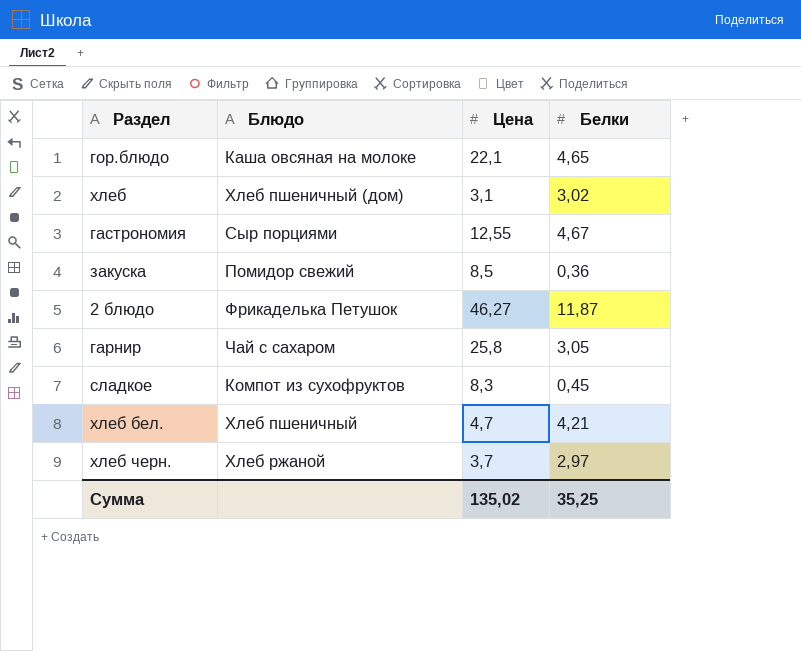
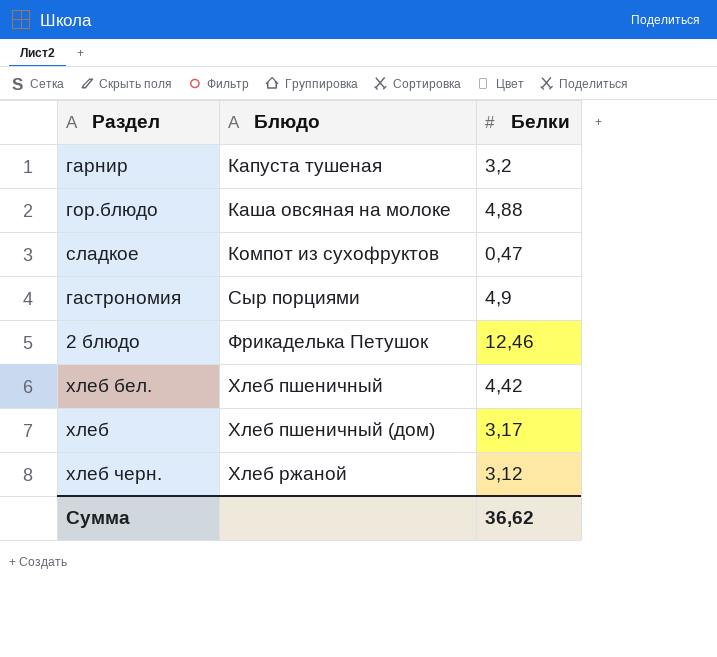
row order: none -> Блюдо ascending
column Цена | position: 3 -> none
row закуска: Помидор свежий | 8,5 | 0,36 -> none
гарнир | Блюдо: Чай с сахаром -> Капуста тушеная
гарнир | Белки: 3,05 -> 3,2
гор.блюдо | Белки: 4,65 -> 4,88
сладкое | Белки: 0,45 -> 0,47
гастрономия | Белки: 4,67 -> 4,9
2 блюдо | Белки: 11,87 -> 12,46
хлеб бел. | Белки: 4,21 -> 4,42
хлеб | Белки: 3,02 -> 3,17
хлеб черн. | Белки: 2,97 -> 3,12
Сумма | Белки: 35,25 -> 36,62

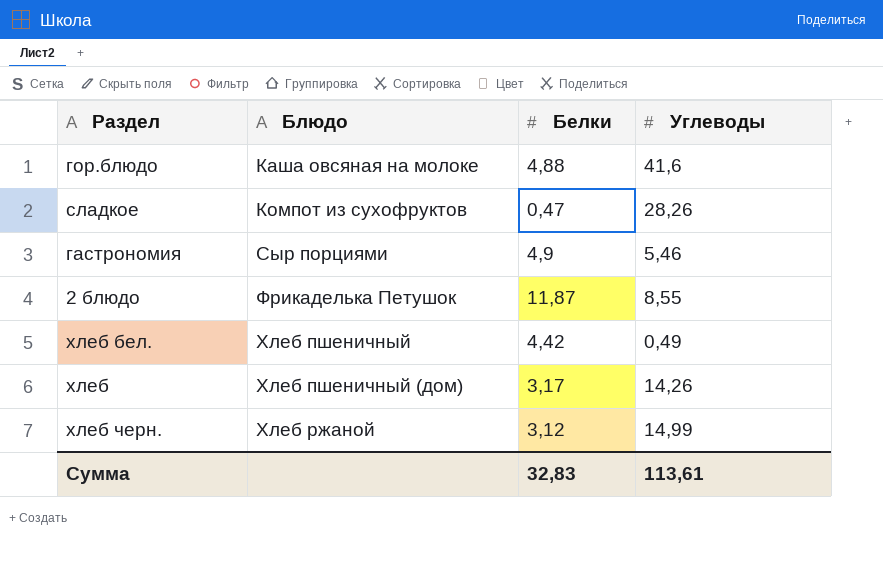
column Углеводы | position: none -> 4
row гарнир: Капуста тушеная | 3,2 -> none
2 блюдо | Белки: 12,46 -> 11,87
Сумма | Белки: 36,62 -> 32,83

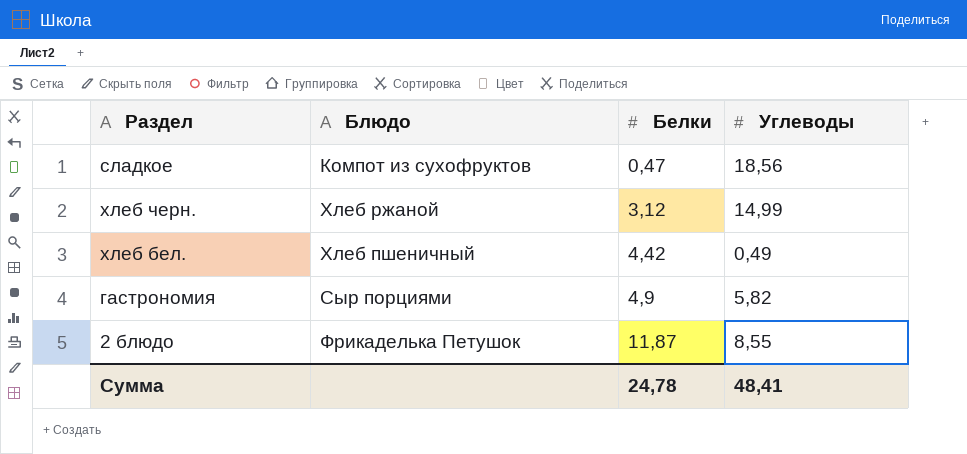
row order: Блюдо ascending -> Белки ascending
row гор.блюдо: Каша овсяная на молоке | 4,88 | 41,6 -> none
row хлеб: Хлеб пшеничный (дом) | 3,17 | 14,26 -> none
сладкое | Углеводы: 28,26 -> 18,56
гастрономия | Углеводы: 5,46 -> 5,82
Сумма | Белки: 32,83 -> 24,78
Сумма | Углеводы: 113,61 -> 48,41

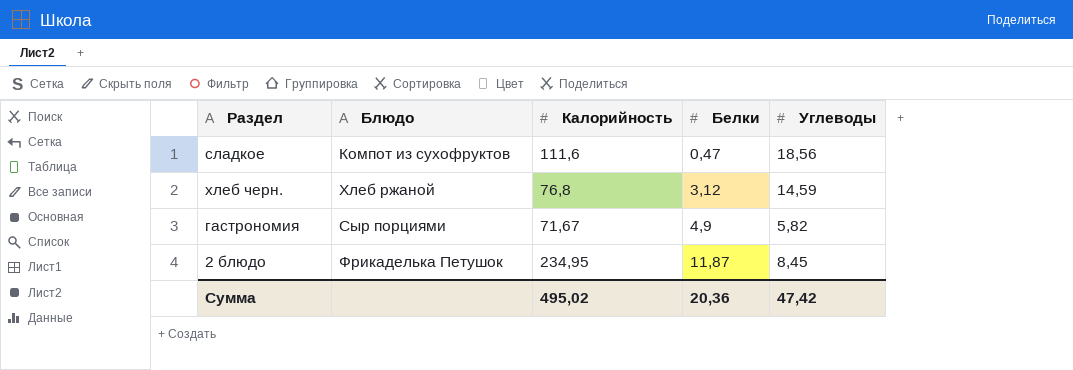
column Калорийность | position: none -> 3
row хлеб бел.: Хлеб пшеничный | 4,42 | 0,49 -> none
хлеб черн. | Углеводы: 14,99 -> 14,59
2 блюдо | Углеводы: 8,55 -> 8,45
Сумма | Белки: 24,78 -> 20,36
Сумма | Углеводы: 48,41 -> 47,42

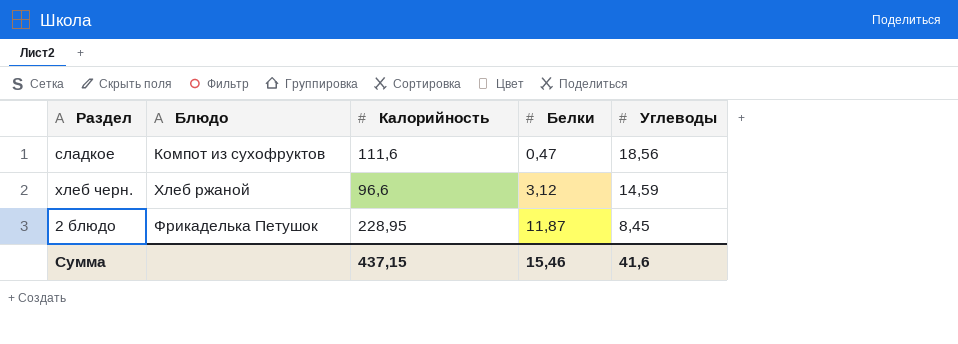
row гастрономия: Сыр порциями | 71,67 | 4,9 | 5,82 -> none
хлеб черн. | Калорийность: 76,8 -> 96,6
2 блюдо | Калорийность: 234,95 -> 228,95
Сумма | Калорийность: 495,02 -> 437,15
Сумма | Белки: 20,36 -> 15,46
Сумма | Углеводы: 47,42 -> 41,6

